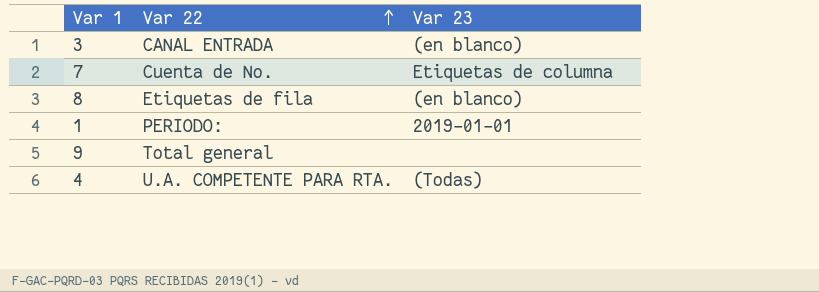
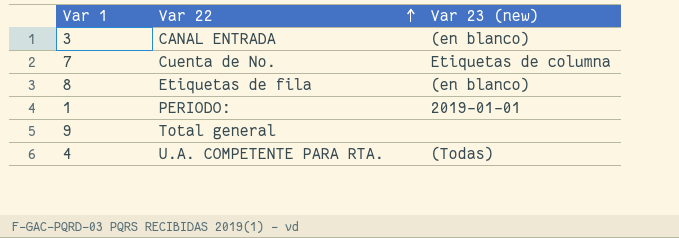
column name: Var 23 -> Var 23 (new)

